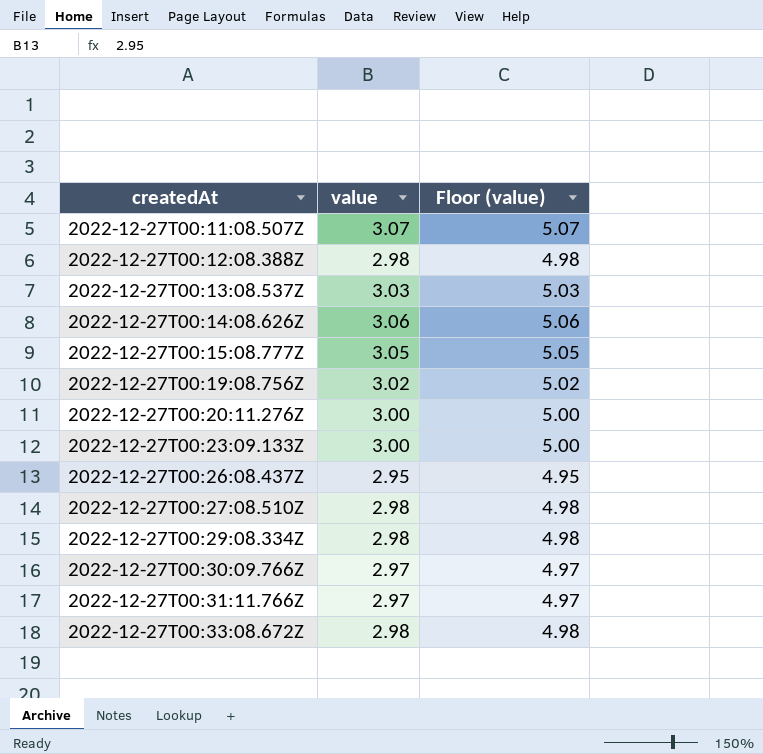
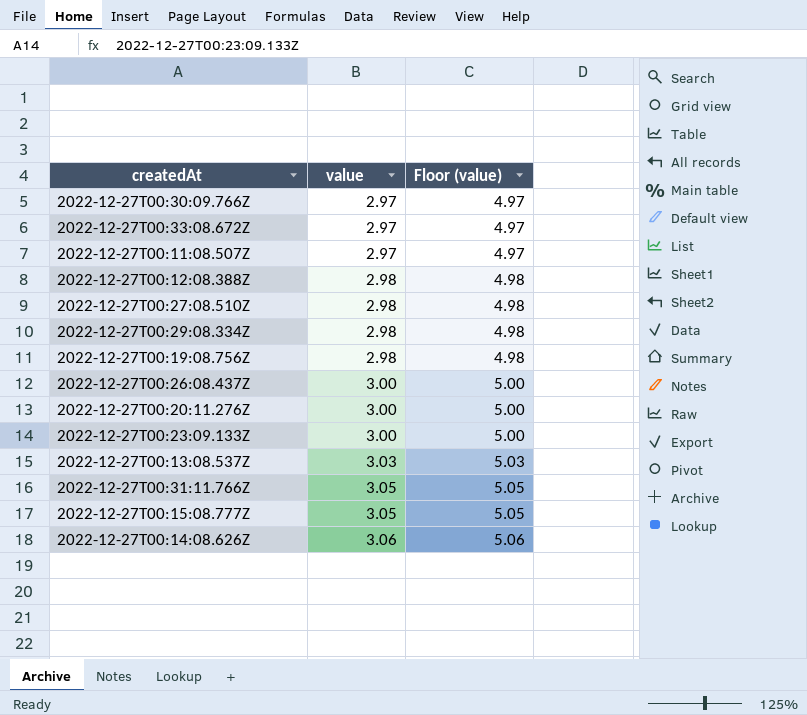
row order: createdAt ascending -> value ascending
2022-12-27T00:33:08.672Z | value: 2.98 -> 2.97
2022-12-27T00:33:08.672Z | Floor (value): 4.98 -> 4.97
2022-12-27T00:11:08.507Z | value: 3.07 -> 2.97
2022-12-27T00:11:08.507Z | Floor (value): 5.07 -> 4.97
2022-12-27T00:19:08.756Z | value: 3.02 -> 2.98
2022-12-27T00:19:08.756Z | Floor (value): 5.02 -> 4.98
2022-12-27T00:26:08.437Z | value: 2.95 -> 3.00
2022-12-27T00:26:08.437Z | Floor (value): 4.95 -> 5.00
2022-12-27T00:31:11.766Z | value: 2.97 -> 3.05
2022-12-27T00:31:11.766Z | Floor (value): 4.97 -> 5.05

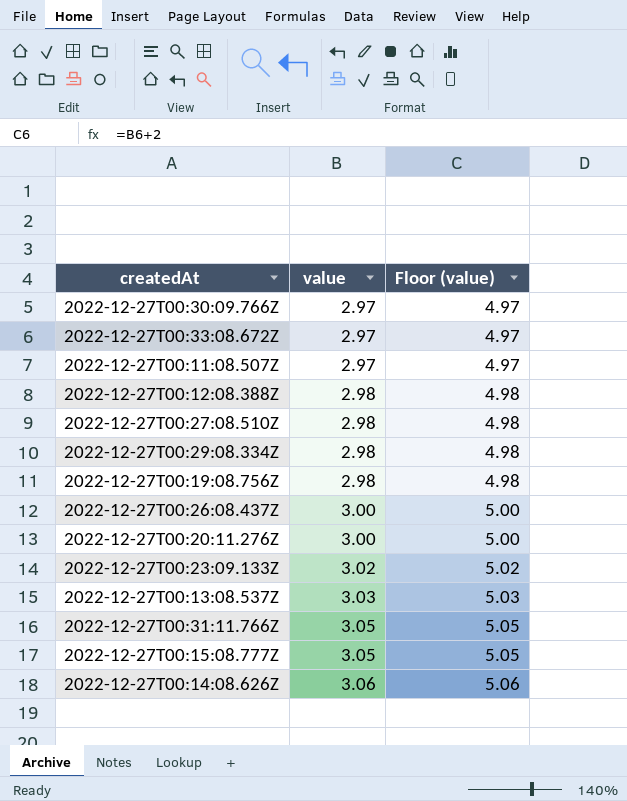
2022-12-27T00:23:09.133Z | value: 3.00 -> 3.02
2022-12-27T00:23:09.133Z | Floor (value): 5.00 -> 5.02

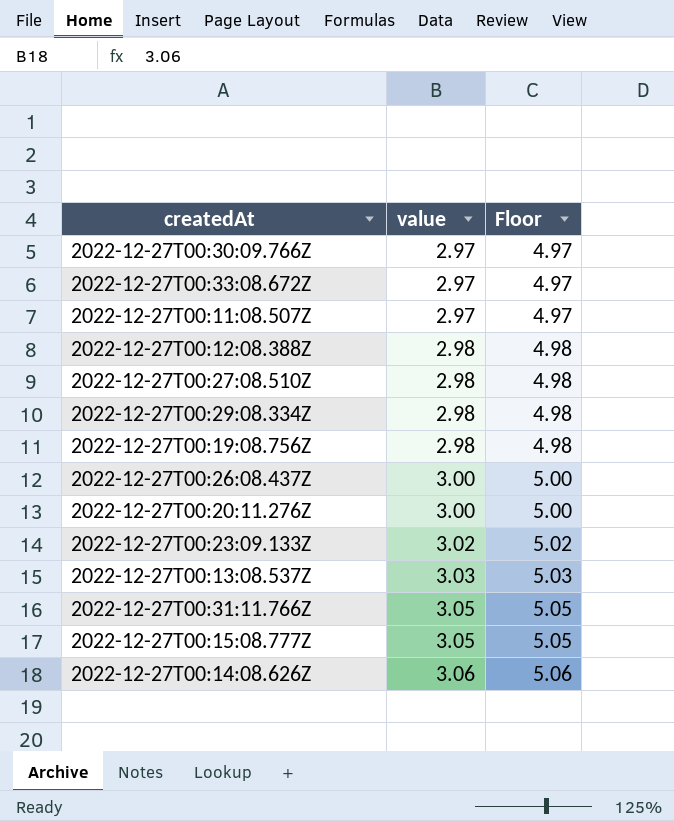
column name: Floor (value) -> Floor

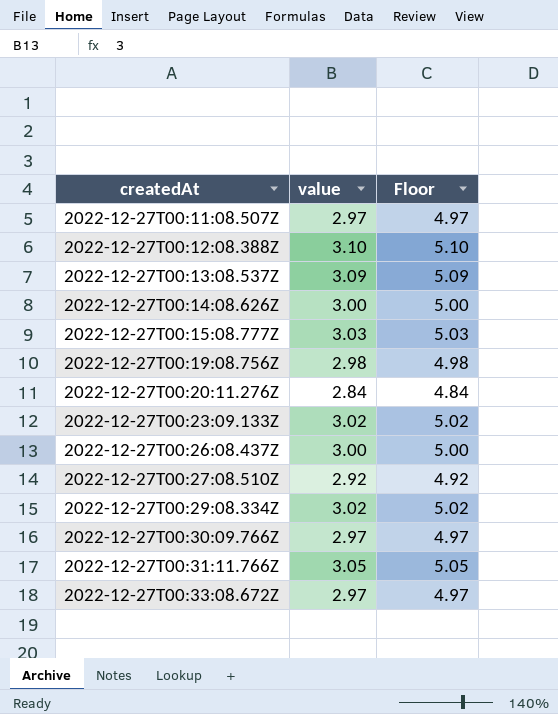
row order: value ascending -> createdAt ascending
2022-12-27T00:12:08.388Z | value: 2.98 -> 3.10
2022-12-27T00:12:08.388Z | Floor: 4.98 -> 5.10
2022-12-27T00:13:08.537Z | value: 3.03 -> 3.09
2022-12-27T00:13:08.537Z | Floor: 5.03 -> 5.09
2022-12-27T00:14:08.626Z | value: 3.06 -> 3.00
2022-12-27T00:14:08.626Z | Floor: 5.06 -> 5.00
2022-12-27T00:15:08.777Z | value: 3.05 -> 3.03
2022-12-27T00:15:08.777Z | Floor: 5.05 -> 5.03
2022-12-27T00:20:11.276Z | value: 3.00 -> 2.84
2022-12-27T00:20:11.276Z | Floor: 5.00 -> 4.84
2022-12-27T00:27:08.510Z | value: 2.98 -> 2.92
2022-12-27T00:27:08.510Z | Floor: 4.98 -> 4.92
2022-12-27T00:29:08.334Z | value: 2.98 -> 3.02
2022-12-27T00:29:08.334Z | Floor: 4.98 -> 5.02

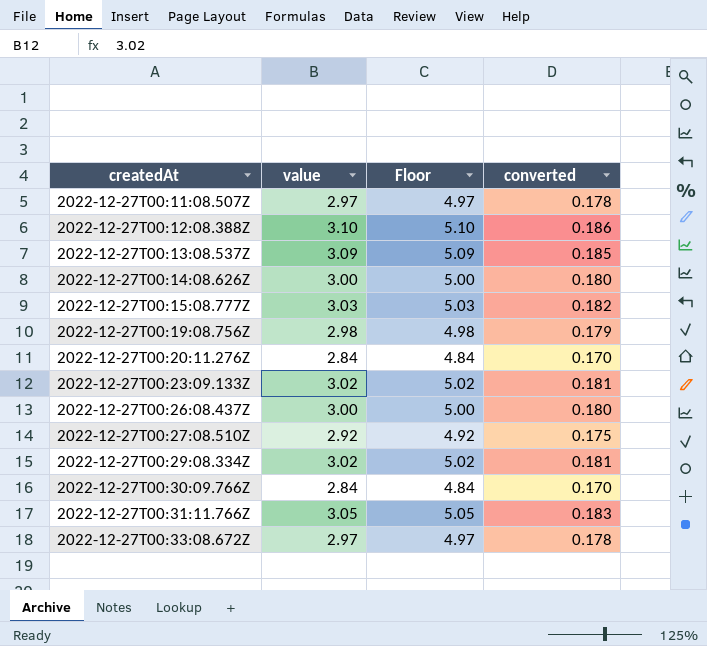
column converted | formula: none -> [value] * 0.06
2022-12-27T00:30:09.766Z | value: 2.97 -> 2.84
2022-12-27T00:30:09.766Z | Floor: 4.97 -> 4.84

